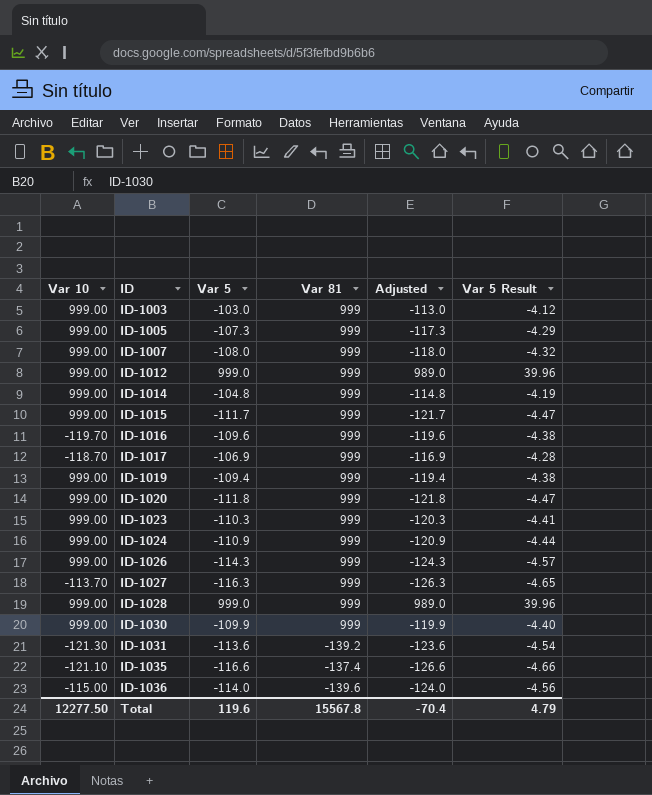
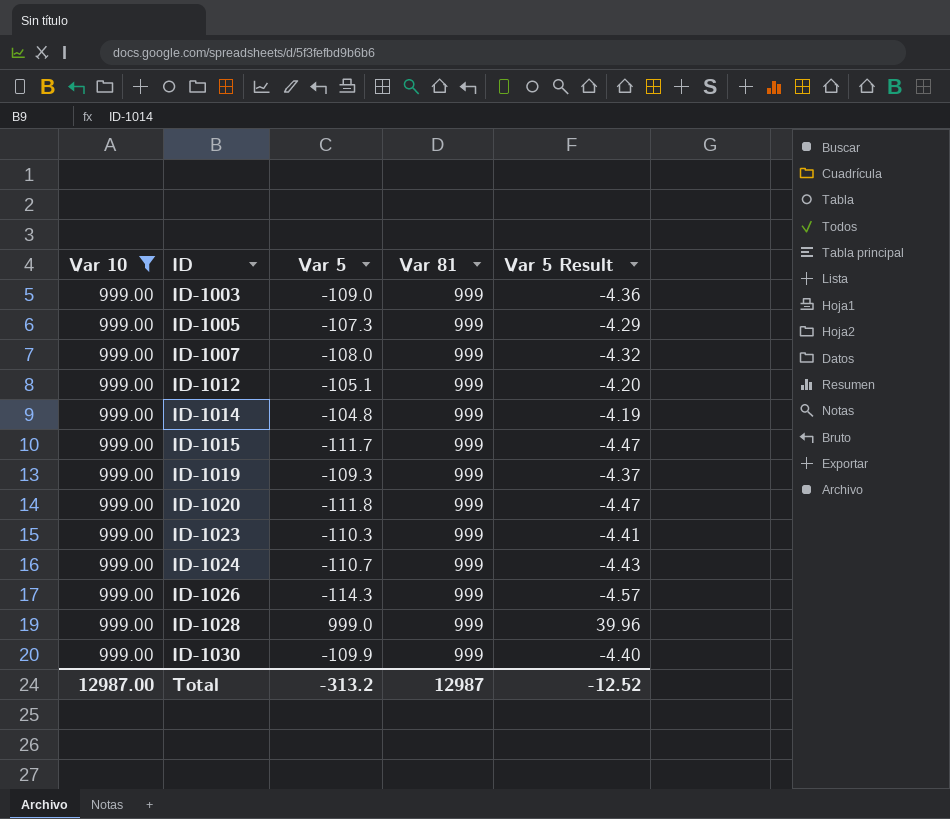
filter: none -> Var 10 = 999.00
column Adjusted | formula: [Var 5] - 10 -> none
ID-1003 | Var 5: -103.0 -> -109.0
ID-1003 | Var 5 Result: -4.12 -> -4.36
ID-1012 | Var 5: 999.0 -> -105.1
ID-1012 | Var 5 Result: 39.96 -> -4.20
ID-1019 | Var 5: -109.4 -> -109.3
ID-1019 | Var 5 Result: -4.38 -> -4.37
ID-1024 | Var 5: -110.9 -> -110.7
ID-1024 | Var 5 Result: -4.44 -> -4.43
Total | Var 10: 12277.50 -> 12987.00
Total | Var 5: 119.6 -> -313.2
Total | Var 81: 15567.8 -> 12987
Total | Var 5 Result: 4.79 -> -12.52

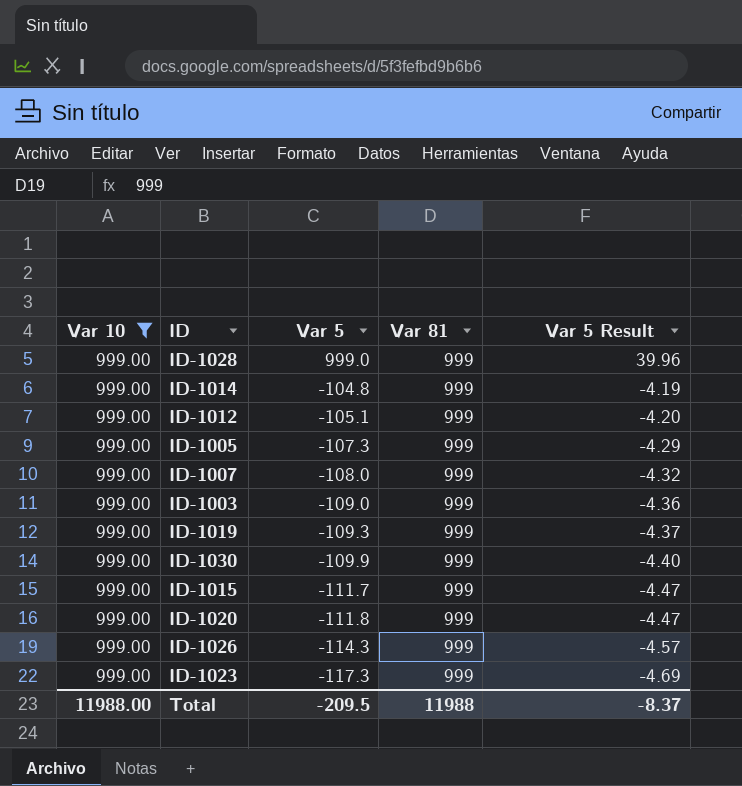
row order: ID ascending -> Var 5 descending
row ID-1024: 999.00 | -110.7 | 999 | -4.43 -> none
ID-1023 | Var 5: -110.3 -> -117.3
ID-1023 | Var 5 Result: -4.41 -> -4.69
Total | Var 10: 12987.00 -> 11988.00
Total | Var 5: -313.2 -> -209.5
Total | Var 81: 12987 -> 11988
Total | Var 5 Result: -12.52 -> -8.37

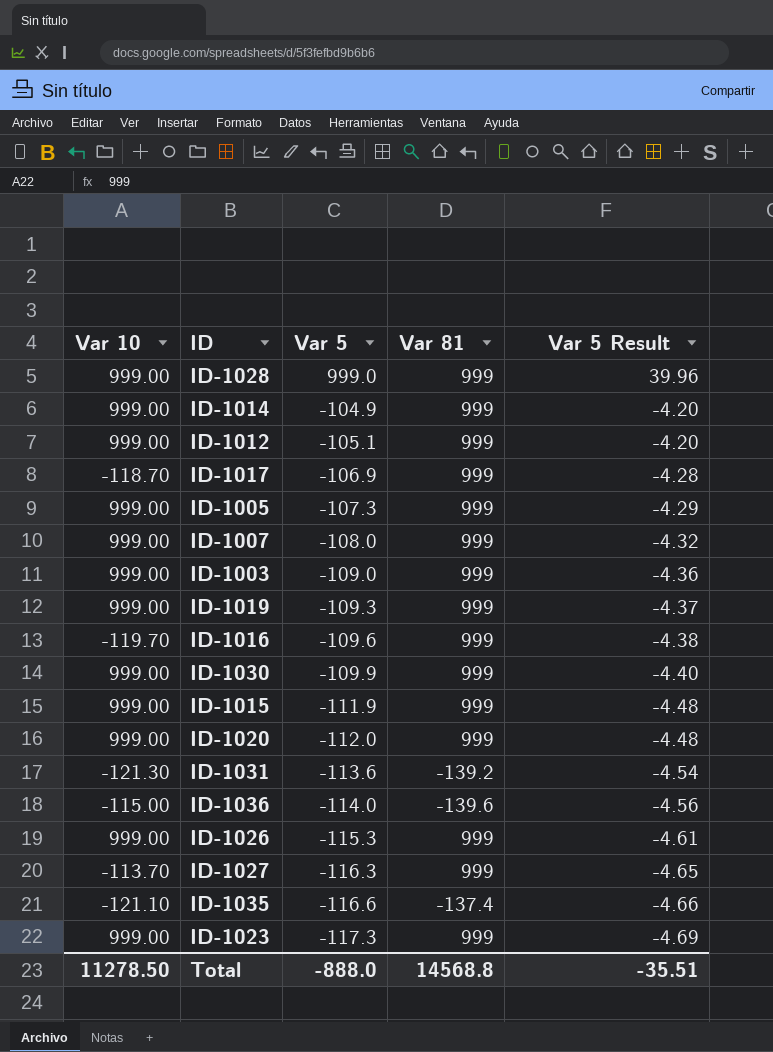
filter: Var 10 = 999.00 -> none
ID-1014 | Var 5: -104.8 -> -104.9
ID-1014 | Var 5 Result: -4.19 -> -4.20
ID-1015 | Var 5: -111.7 -> -111.9
ID-1015 | Var 5 Result: -4.47 -> -4.48
ID-1020 | Var 5: -111.8 -> -112.0
ID-1020 | Var 5 Result: -4.47 -> -4.48
ID-1026 | Var 5: -114.3 -> -115.3
ID-1026 | Var 5 Result: -4.57 -> -4.61
Total | Var 10: 11988.00 -> 11278.50
Total | Var 5: -209.5 -> -888.0
Total | Var 81: 11988 -> 14568.8
Total | Var 5 Result: -8.37 -> -35.51

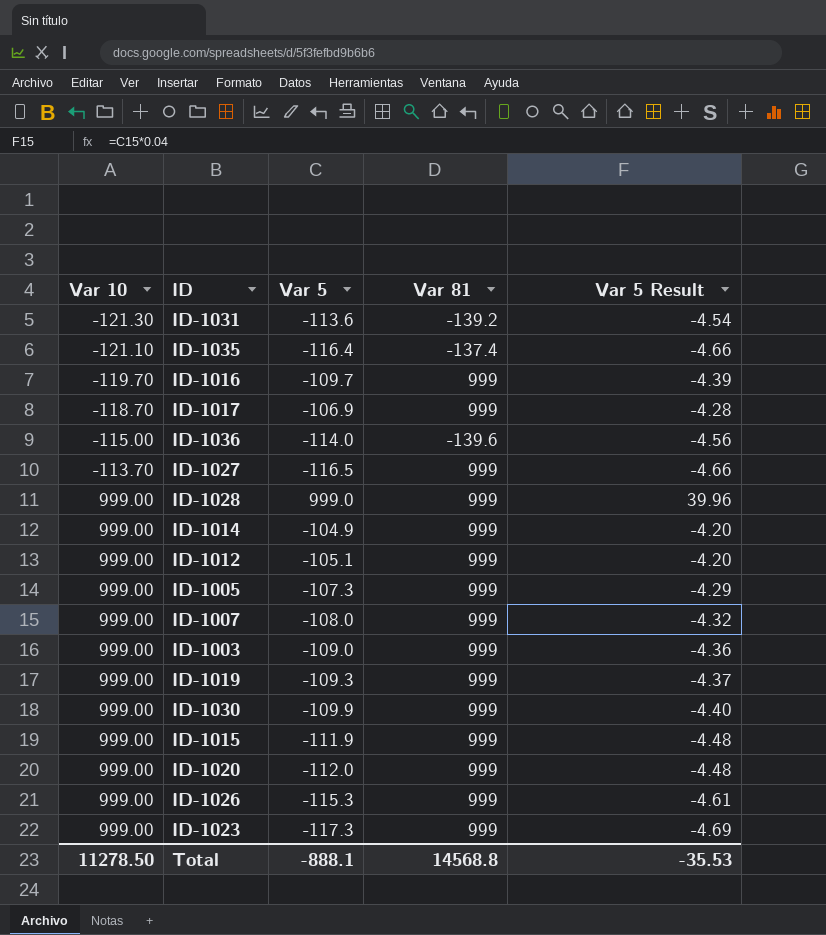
row order: Var 5 descending -> Var 10 ascending
ID-1035 | Var 5: -116.6 -> -116.4
ID-1016 | Var 5: -109.6 -> -109.7
ID-1016 | Var 5 Result: -4.38 -> -4.39
ID-1027 | Var 5: -116.3 -> -116.5
ID-1027 | Var 5 Result: -4.65 -> -4.66
Total | Var 5: -888.0 -> -888.1
Total | Var 5 Result: -35.51 -> -35.53

